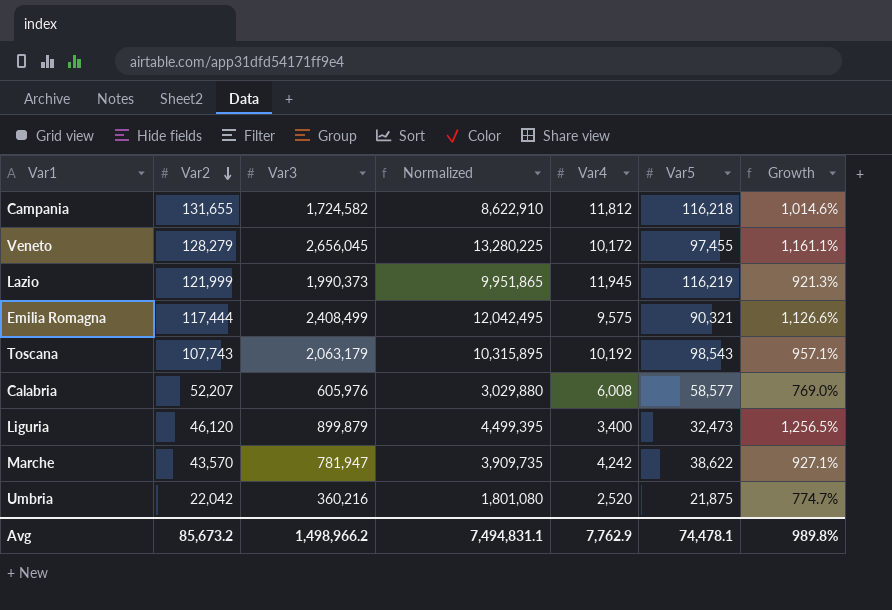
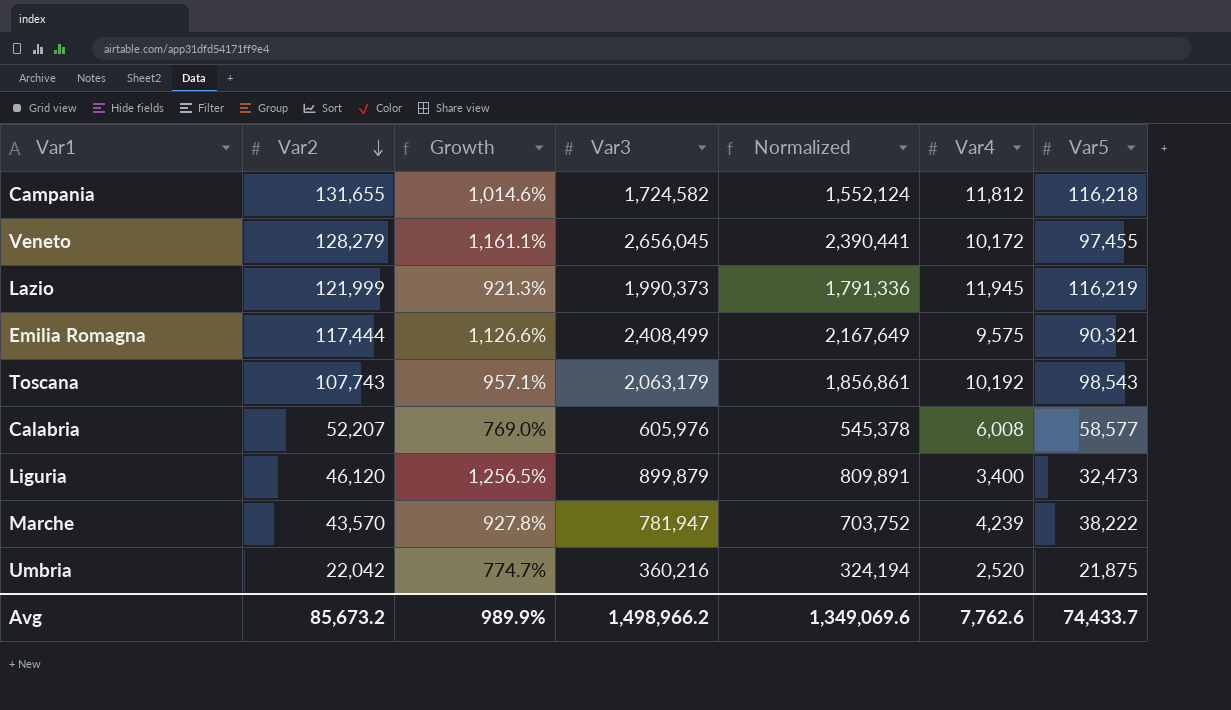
column Growth | position: 7 -> 3
column Normalized | formula: [Var3] * 5 -> [Var3] * 0.9
Marche | Growth: 927.1% -> 927.8%
Marche | Var4: 4,242 -> 4,239
Marche | Var5: 38,622 -> 38,222
Avg | Growth: 989.8% -> 989.9%
Avg | Normalized: 7,494,831.1 -> 1,349,069.6
Avg | Var4: 7,762.9 -> 7,762.6
Avg | Var5: 74,478.1 -> 74,433.7

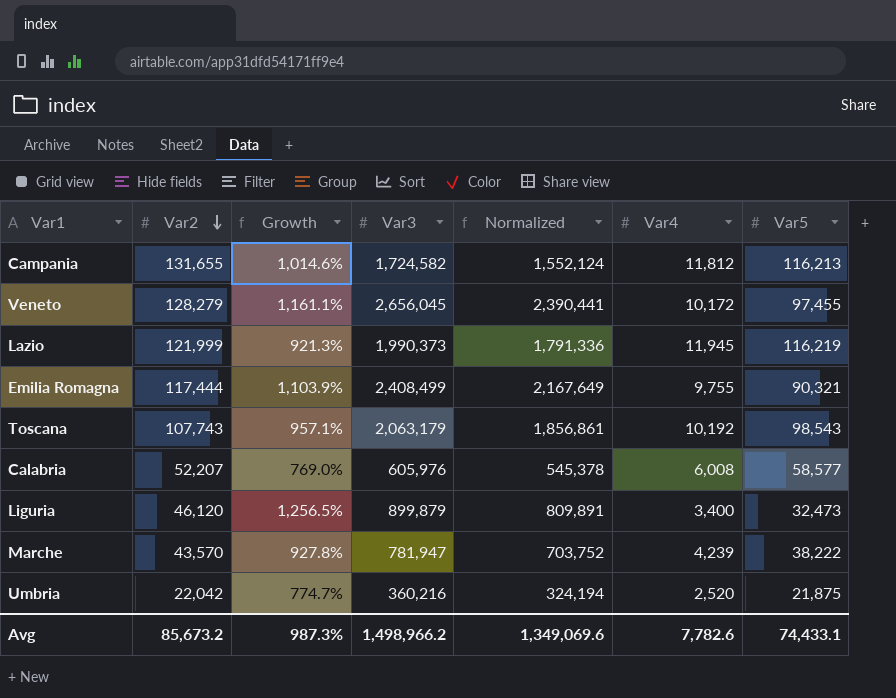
Campania | Var5: 116,218 -> 116,213
Emilia Romagna | Growth: 1,126.6% -> 1,103.9%
Emilia Romagna | Var4: 9,575 -> 9,755
Avg | Growth: 989.9% -> 987.3%
Avg | Var4: 7,762.6 -> 7,782.6
Avg | Var5: 74,433.7 -> 74,433.1

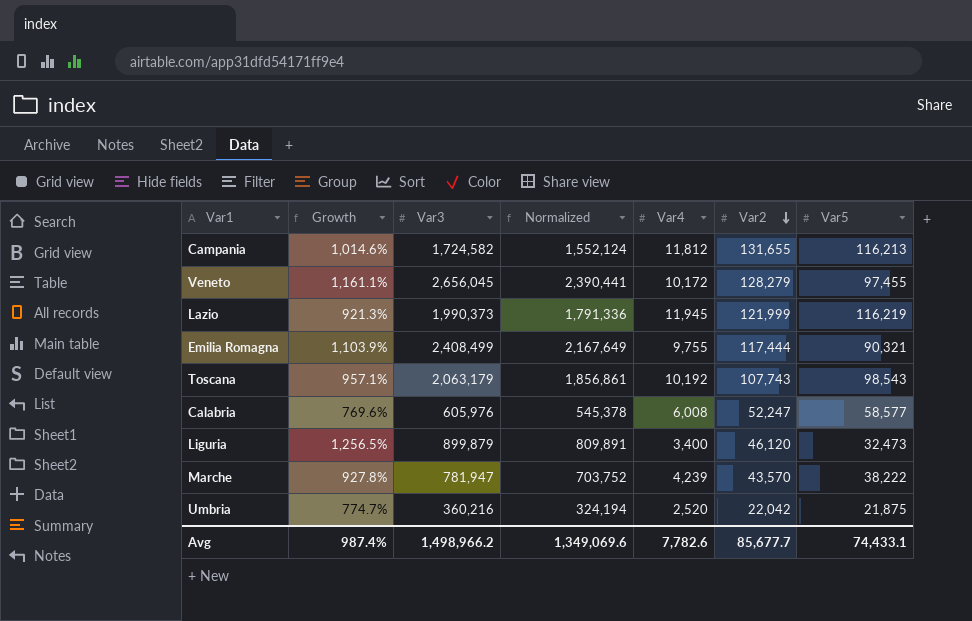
column Var2 | position: 2 -> 6
Calabria | Growth: 769.0% -> 769.6%
Calabria | Var2: 52,207 -> 52,247
Avg | Growth: 987.3% -> 987.4%
Avg | Var2: 85,673.2 -> 85,677.7

